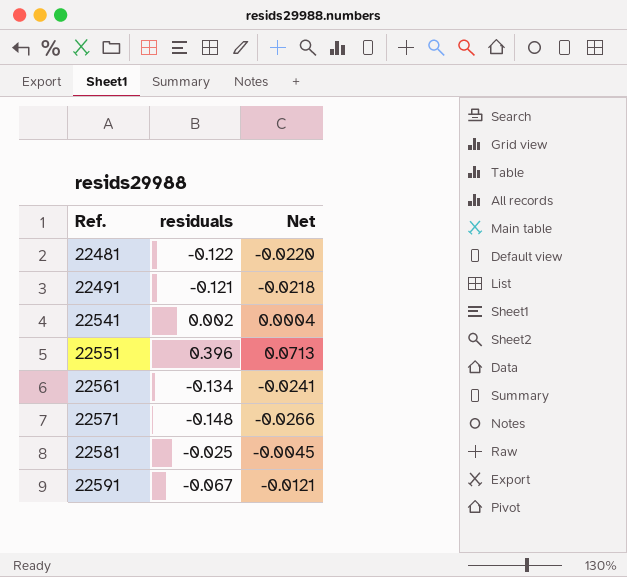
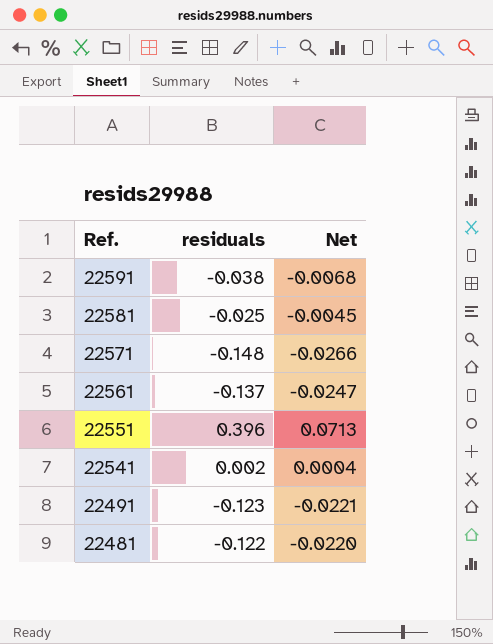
row order: Ref. ascending -> Ref. descending
22591 | residuals: -0.067 -> -0.038
22591 | Net: -0.0121 -> -0.0068
22561 | residuals: -0.134 -> -0.137
22561 | Net: -0.0241 -> -0.0247
22491 | residuals: -0.121 -> -0.123
22491 | Net: -0.0218 -> -0.0221

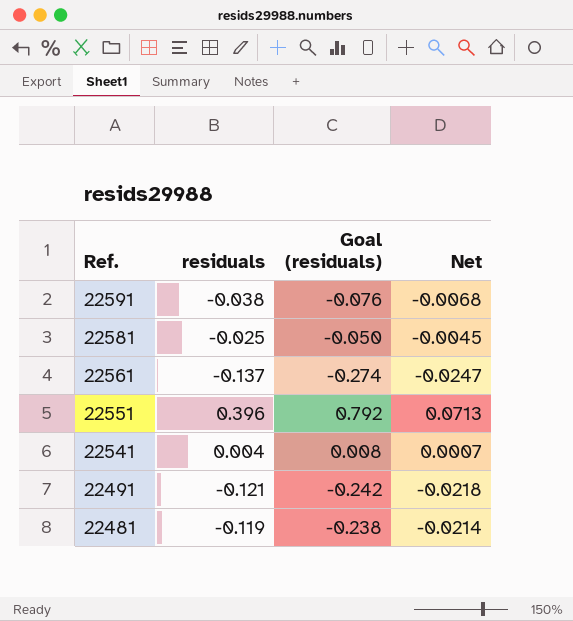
column Goal (residuals) | formula: none -> [residuals] * 2
row 22571: -0.148 | -0.0266 -> none
22541 | residuals: 0.002 -> 0.004
22541 | Net: 0.0004 -> 0.0007
22491 | residuals: -0.123 -> -0.121
22491 | Net: -0.0221 -> -0.0218
22481 | residuals: -0.122 -> -0.119
22481 | Net: -0.0220 -> -0.0214

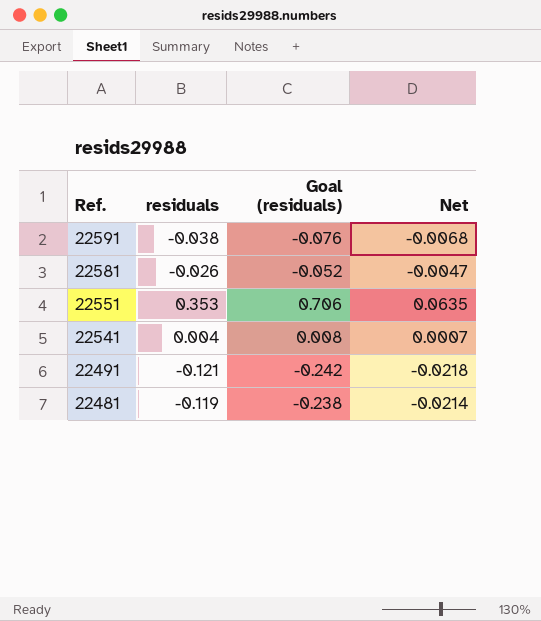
row 22561: -0.137 | -0.274 | -0.0247 -> none
22581 | residuals: -0.025 -> -0.026
22581 | Goal (residuals): -0.050 -> -0.052
22581 | Net: -0.0045 -> -0.0047
22551 | residuals: 0.396 -> 0.353
22551 | Goal (residuals): 0.792 -> 0.706
22551 | Net: 0.0713 -> 0.0635

